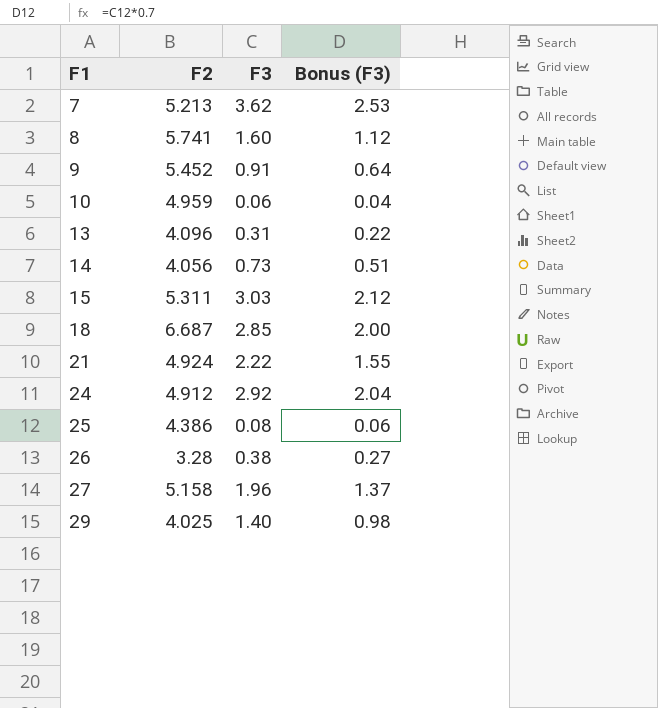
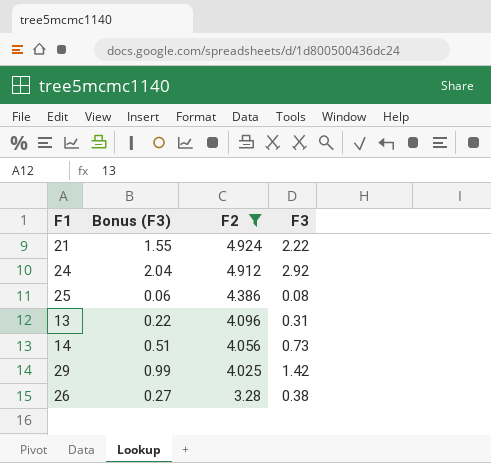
filter: none -> F2 <= 4.924
row order: F1 ascending -> F2 descending
column Bonus (F3) | position: 4 -> 2
29 | Bonus (F3): 0.98 -> 0.99
29 | F3: 1.40 -> 1.42

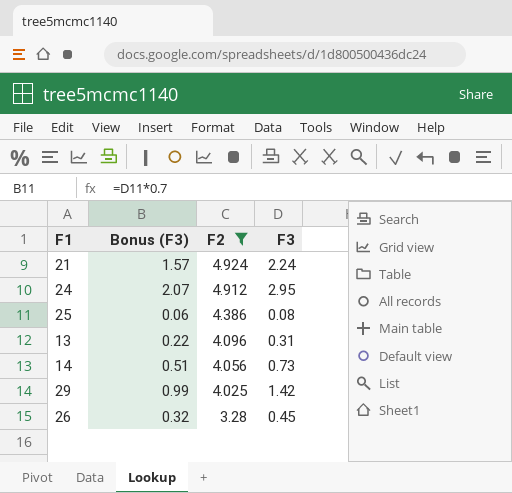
21 | Bonus (F3): 1.55 -> 1.57
21 | F3: 2.22 -> 2.24
24 | Bonus (F3): 2.04 -> 2.07
24 | F3: 2.92 -> 2.95
26 | Bonus (F3): 0.27 -> 0.32
26 | F3: 0.38 -> 0.45

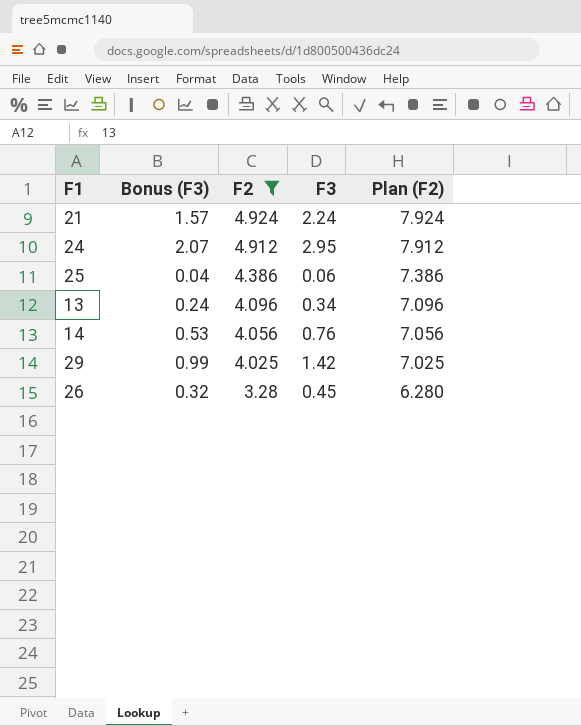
column Plan (F2) | formula: none -> [F2] + 3
25 | Bonus (F3): 0.06 -> 0.04
25 | F3: 0.08 -> 0.06
13 | Bonus (F3): 0.22 -> 0.24
13 | F3: 0.31 -> 0.34
14 | Bonus (F3): 0.51 -> 0.53
14 | F3: 0.73 -> 0.76

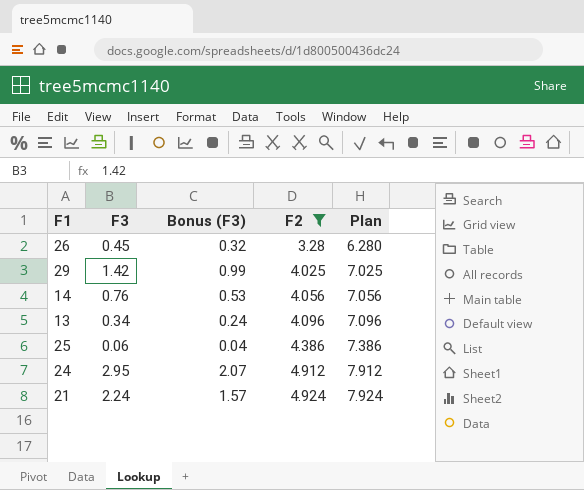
row order: F2 descending -> F2 ascending
column F3 | position: 4 -> 2
column name: Plan (F2) -> Plan

